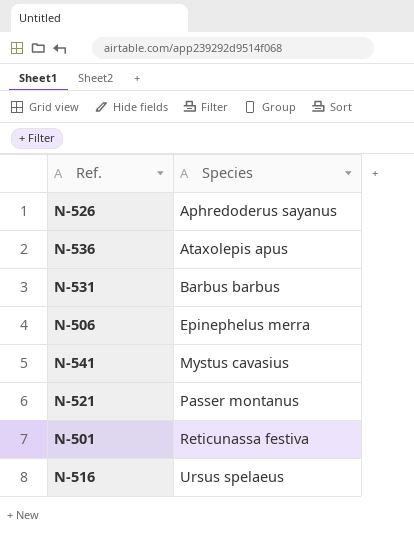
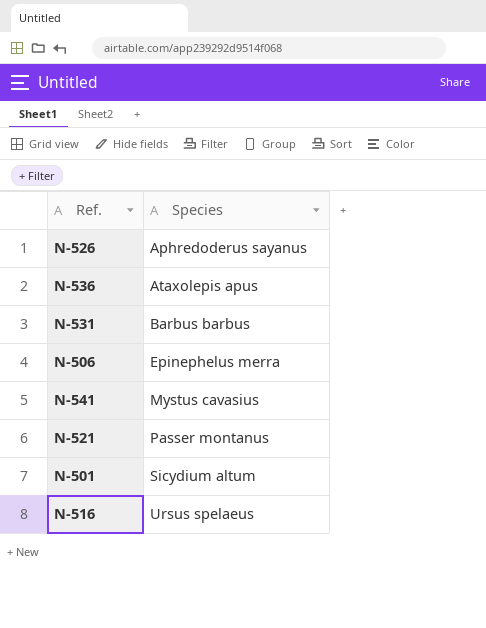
N-501 | Species: Reticunassa festiva -> Sicydium altum

